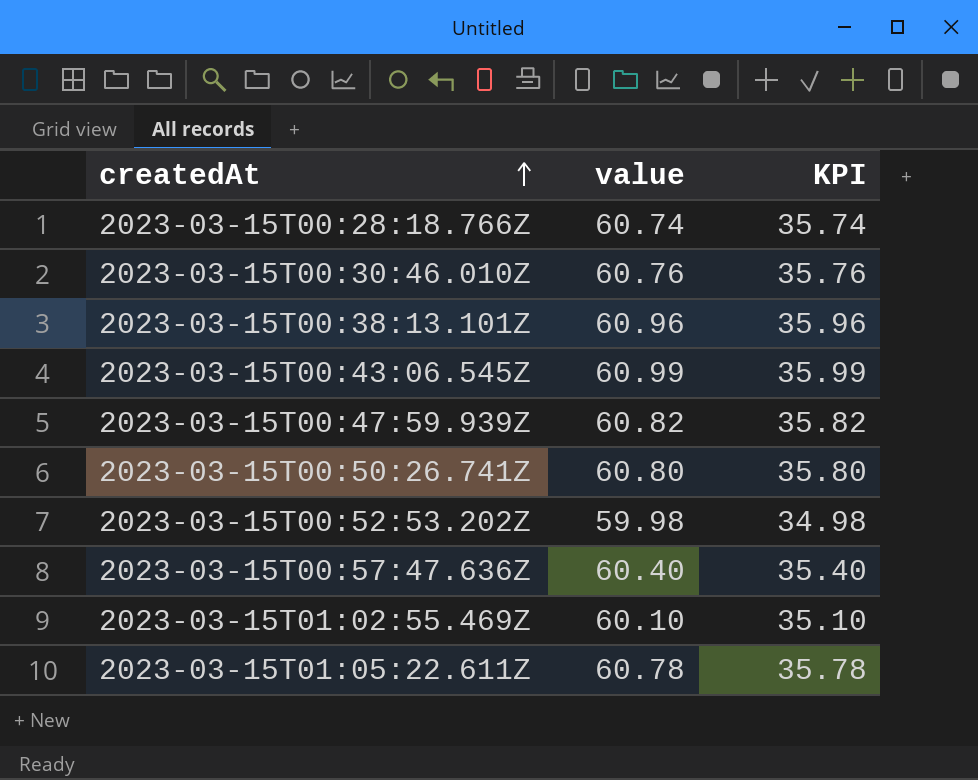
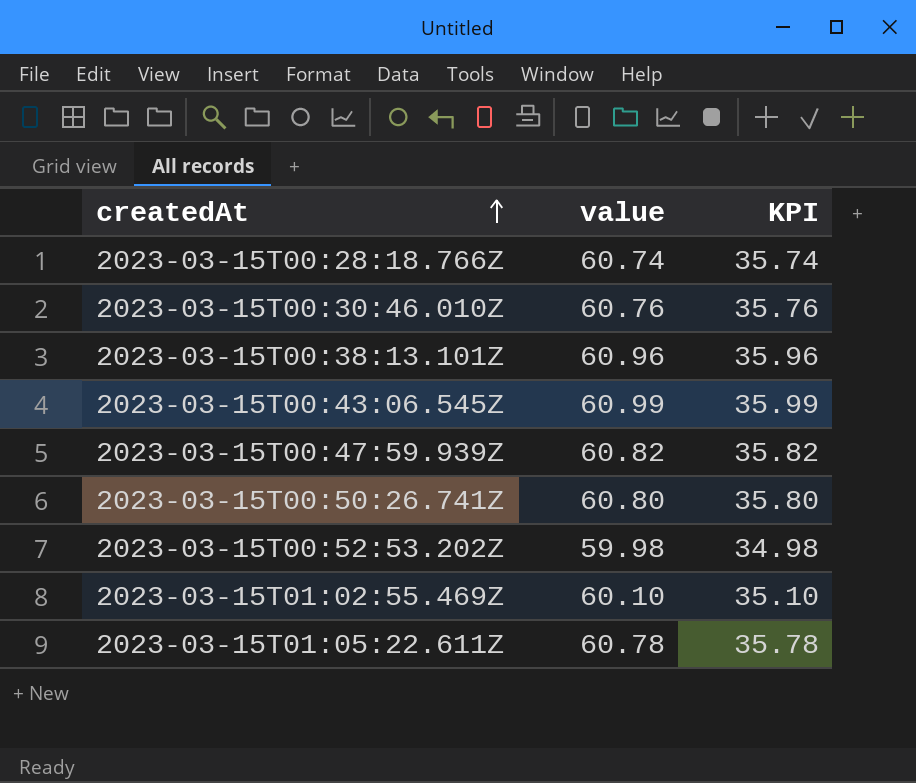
row 2023-03-15T00:57:47.636Z: 60.40 | 35.40 -> none

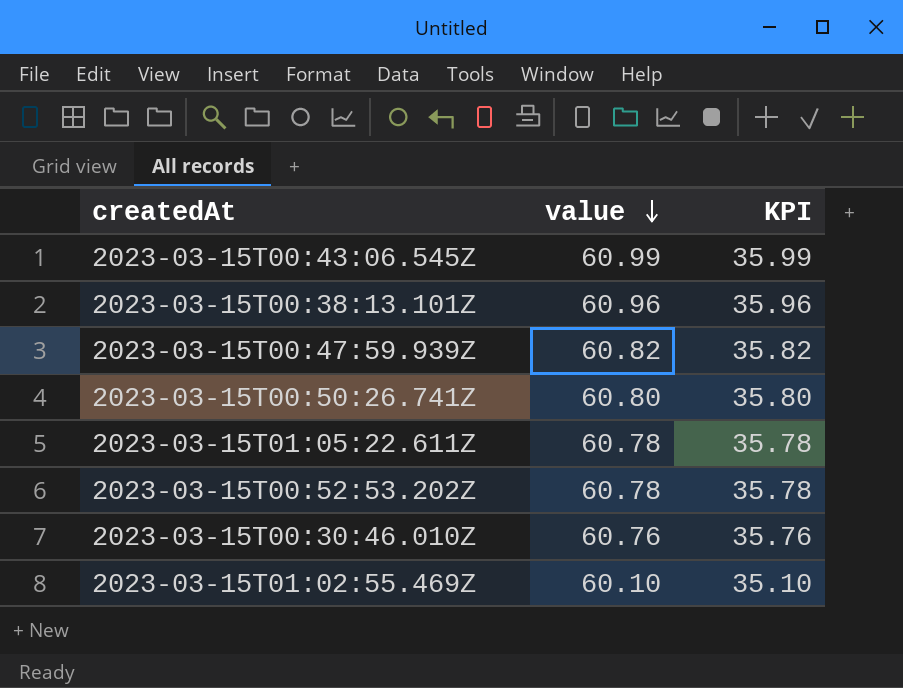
row order: createdAt ascending -> value descending
row 2023-03-15T00:28:18.766Z: 60.74 | 35.74 -> none
2023-03-15T00:52:53.202Z | value: 59.98 -> 60.78
2023-03-15T00:52:53.202Z | KPI: 34.98 -> 35.78

